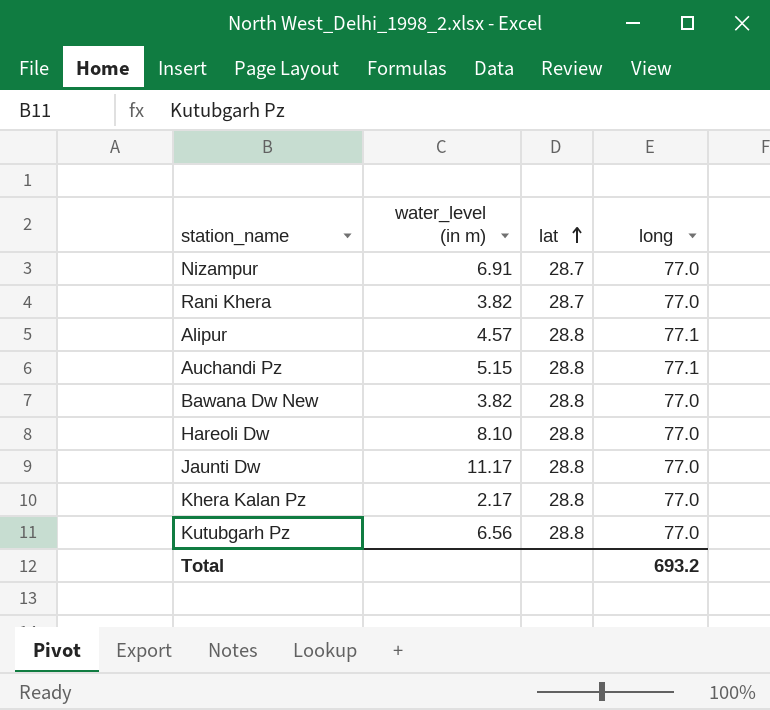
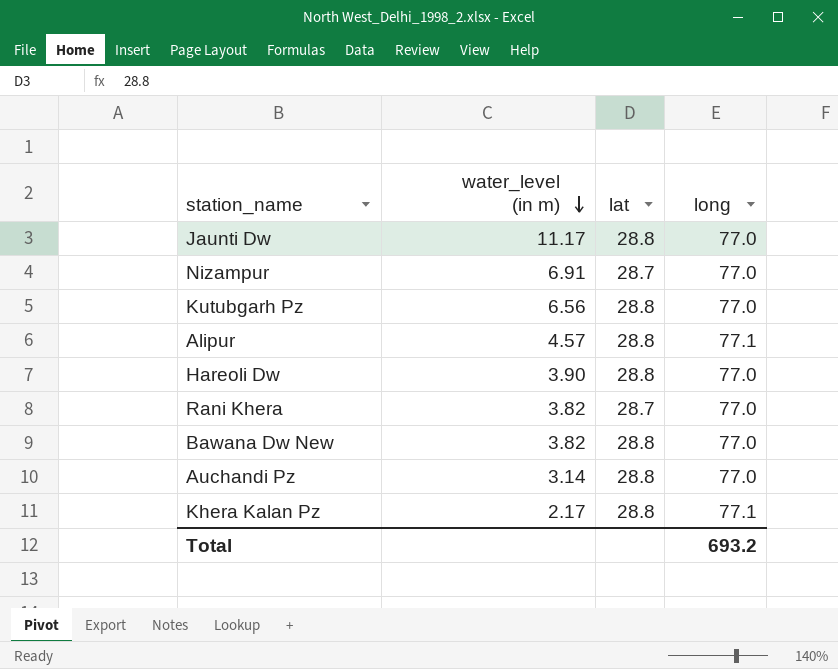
row order: lat ascending -> water_level (in m) descending
Hareoli Dw | water_level (in m): 8.10 -> 3.90
Auchandi Pz | water_level (in m): 5.15 -> 3.14
Auchandi Pz | long: 77.1 -> 77.0
Khera Kalan Pz | long: 77.0 -> 77.1

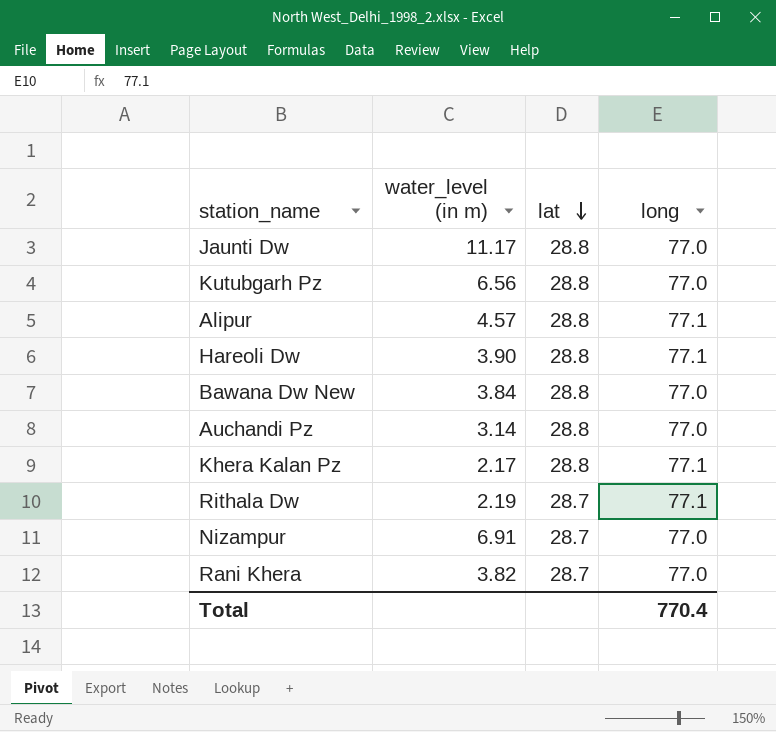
row order: water_level (in m) descending -> lat descending
Hareoli Dw | long: 77.0 -> 77.1
Bawana Dw New | water_level (in m): 3.82 -> 3.84
row Rithala Dw: none -> 2.19 | 28.7 | 77.1
Total | long: 693.2 -> 770.4

